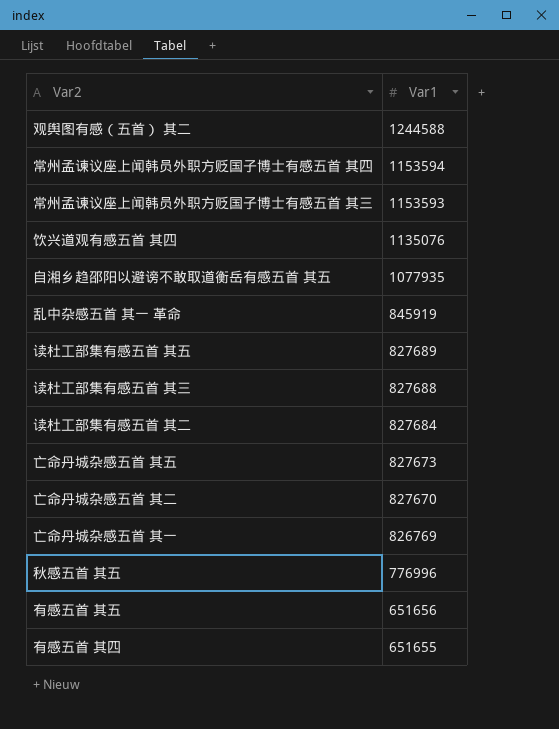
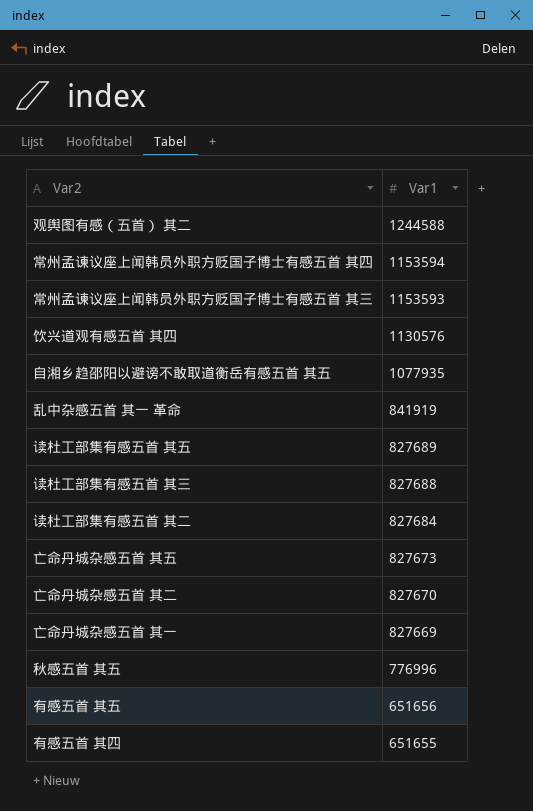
饮兴道观有感五首 其四 | Var1: 1135076 -> 1130576
乱中杂感五首 其一 革命 | Var1: 845919 -> 841919
亡命丹城杂感五首 其一 | Var1: 826769 -> 827669

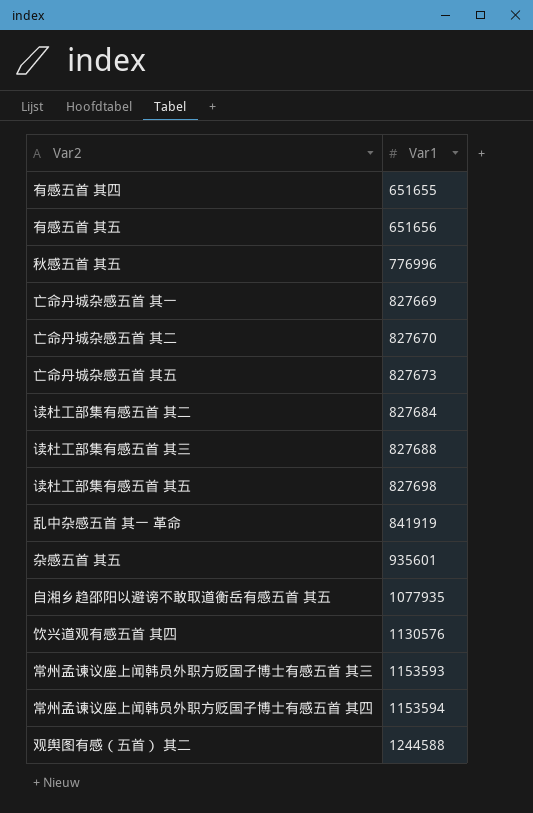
row order: Var1 descending -> Var1 ascending
读杜工部集有感五首 其五 | Var1: 827689 -> 827698
row 杂感五首 其五: none -> 935601

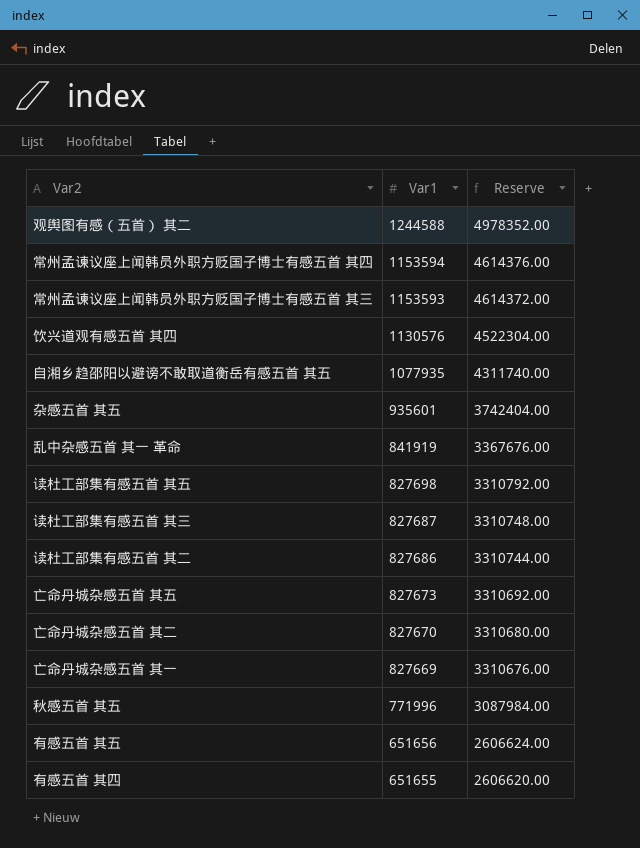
row order: Var1 ascending -> Var1 descending
column Reserve | formula: none -> [Var1] * 4
读杜工部集有感五首 其三 | Var1: 827688 -> 827687
读杜工部集有感五首 其二 | Var1: 827684 -> 827686
秋感五首 其五 | Var1: 776996 -> 771996

